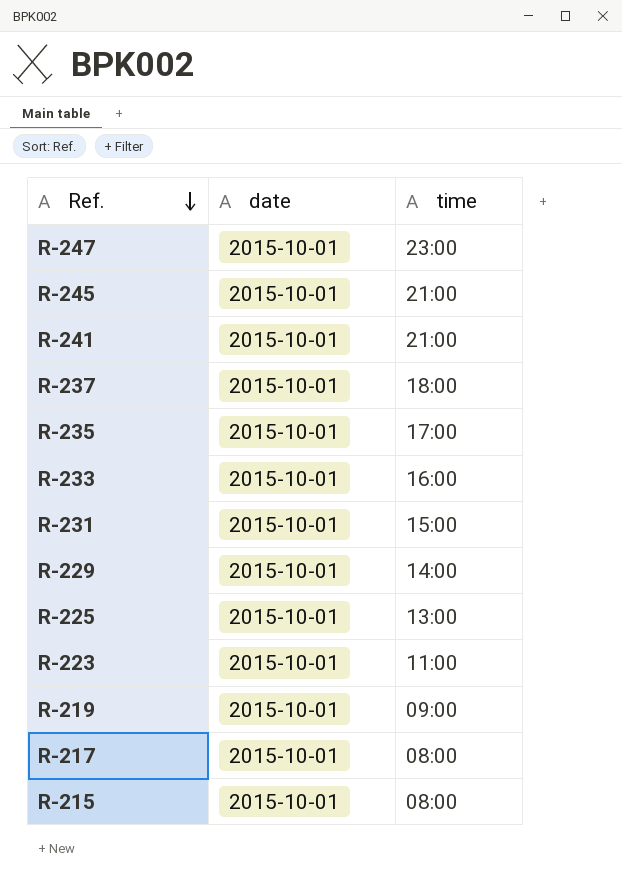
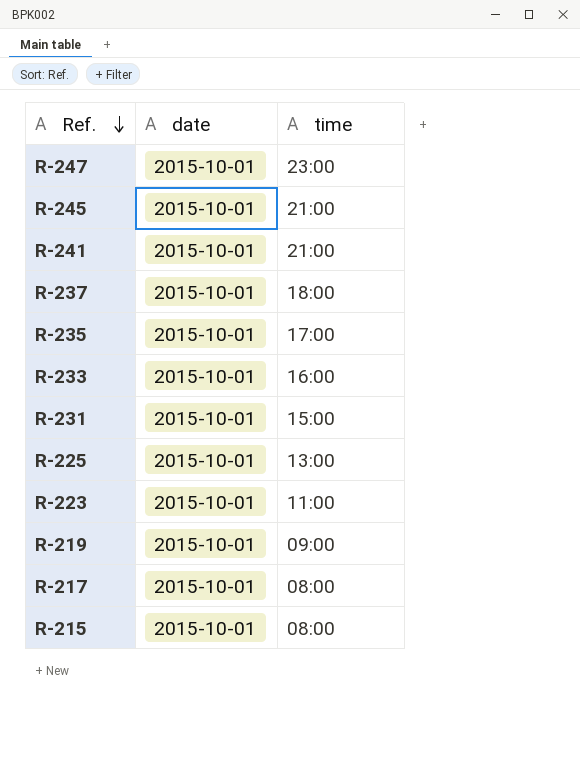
row R-229: 2015-10-01 | 14:00 -> none

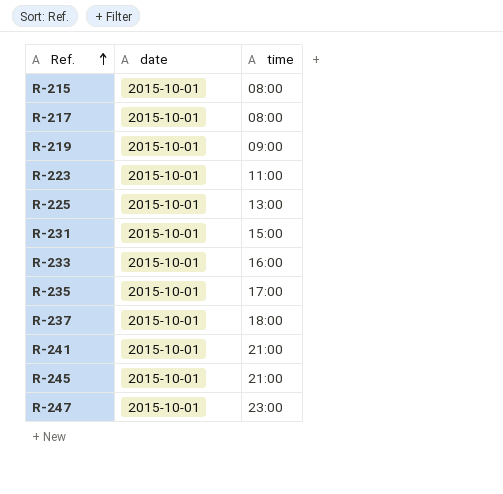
row order: Ref. descending -> Ref. ascending

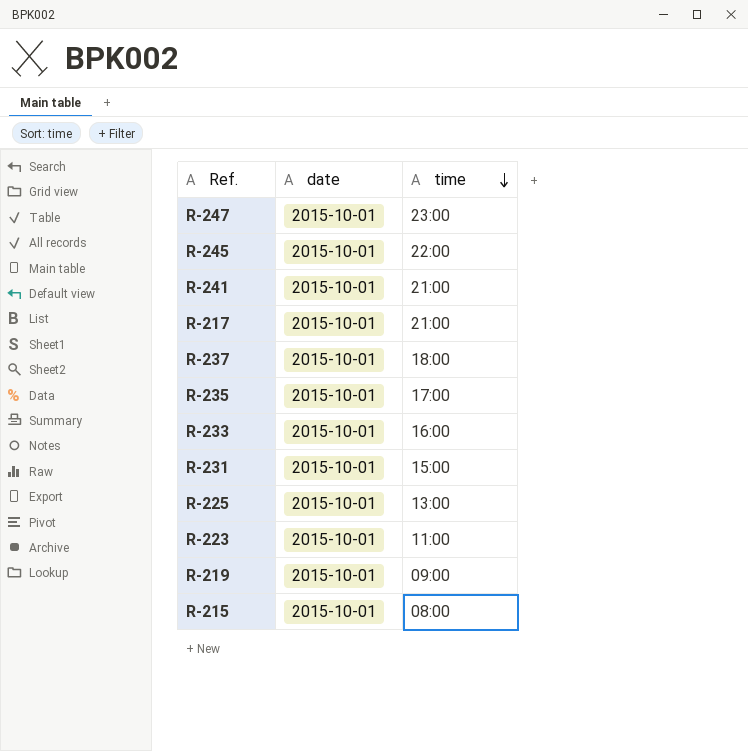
row order: Ref. ascending -> time descending
R-245 | time: 21:00 -> 22:00
R-217 | time: 08:00 -> 21:00

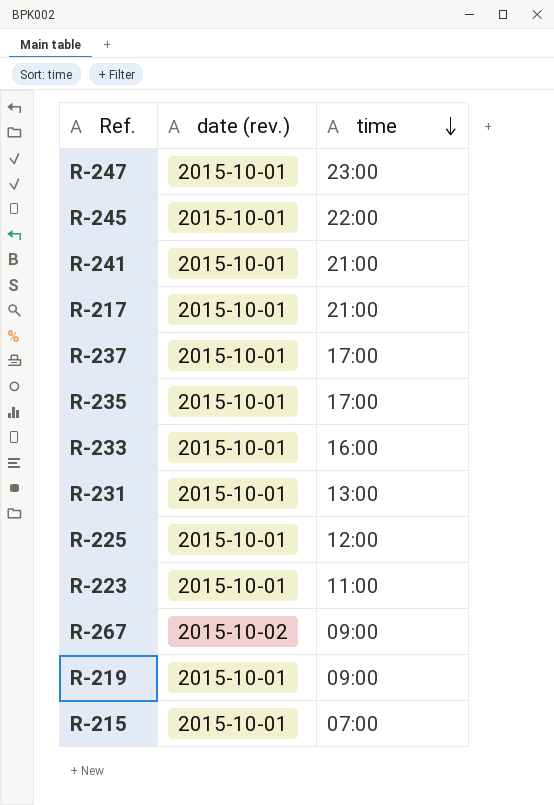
column name: date -> date (rev.)
R-237 | time: 18:00 -> 17:00
R-231 | time: 15:00 -> 13:00
R-225 | time: 13:00 -> 12:00
row R-267: none -> 2015-10-02 | 09:00
R-215 | time: 08:00 -> 07:00

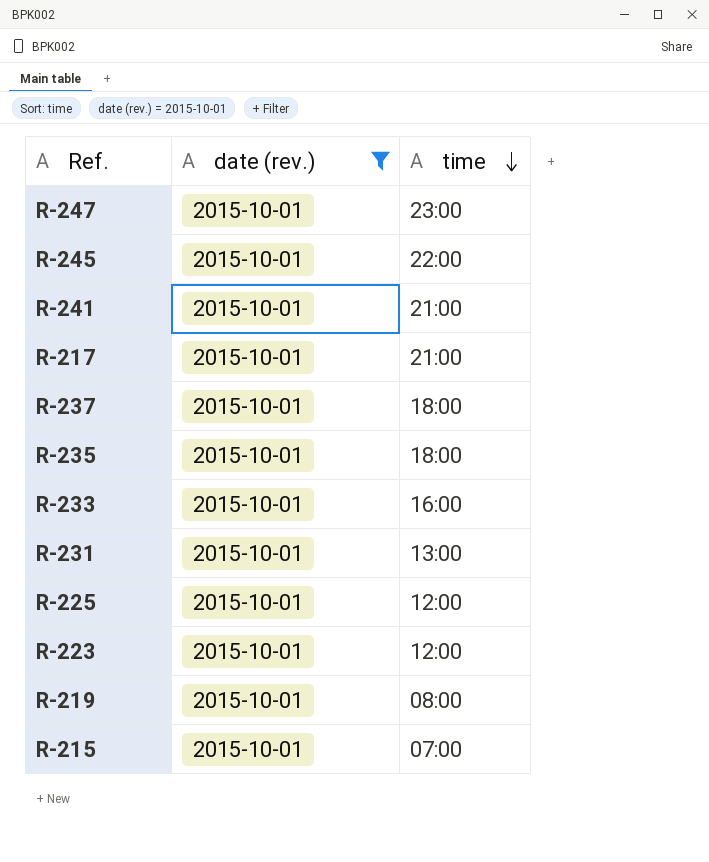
filter: none -> date (rev.) = 2015-10-01
R-237 | time: 17:00 -> 18:00
R-235 | time: 17:00 -> 18:00
R-223 | time: 11:00 -> 12:00
R-219 | time: 09:00 -> 08:00

